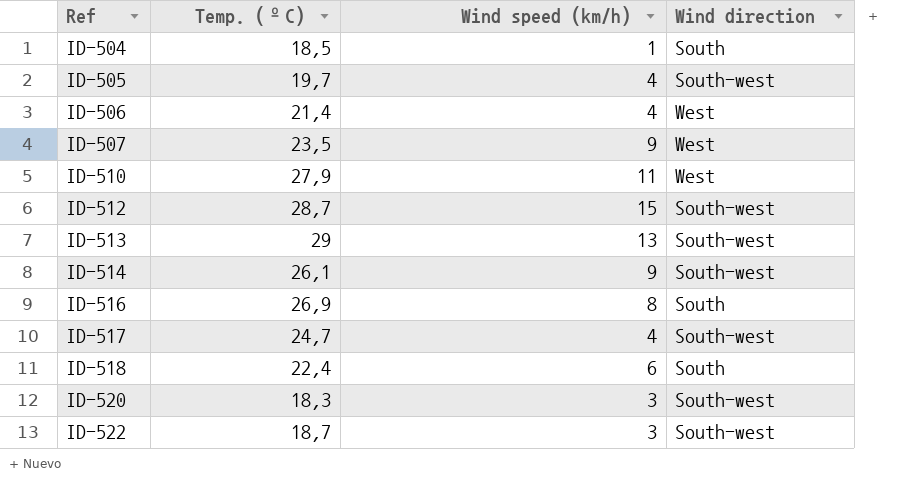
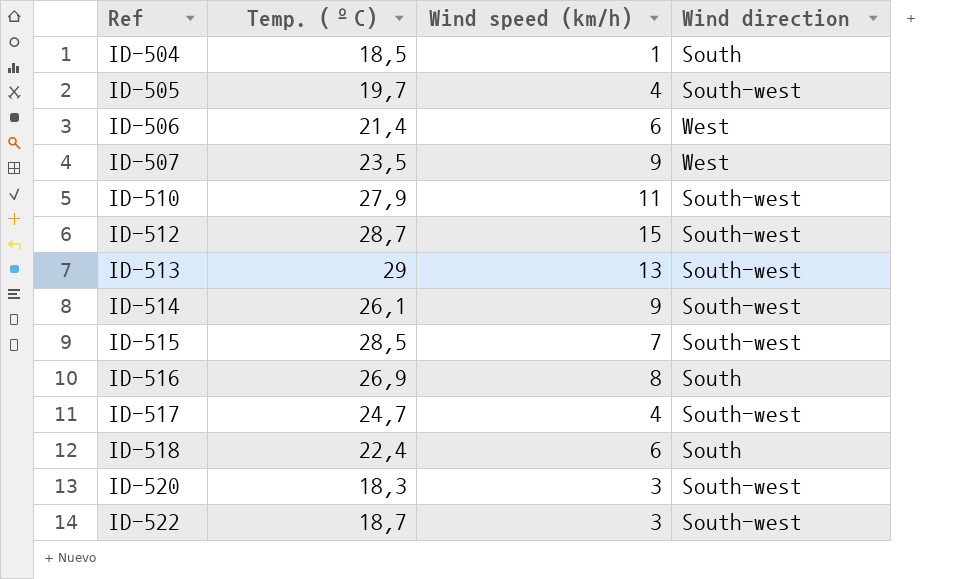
ID-506 | Wind speed (km/h): 4 -> 6
ID-510 | Wind direction: West -> South-west
row ID-515: none -> 28,5 | 7 | South-west

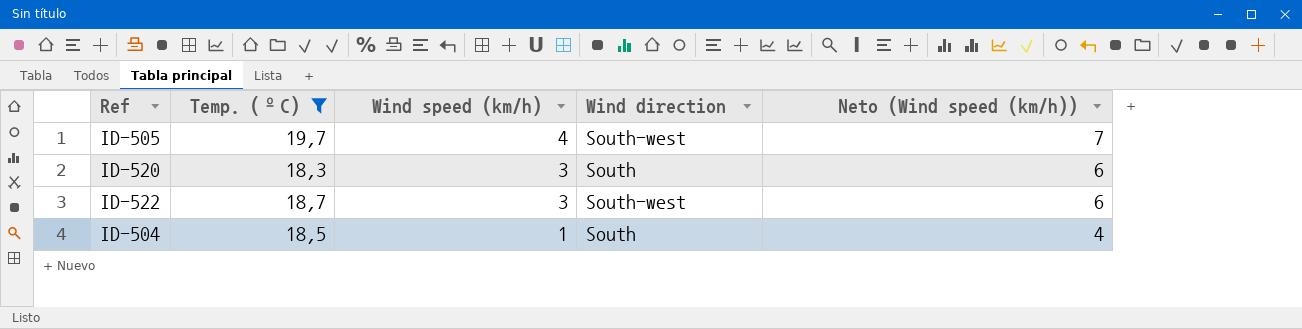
filter: none -> Temp. (ºC) <= 19,7
row order: Ref ascending -> Wind speed (km/h) descending
column Neto (Wind speed (km/h)) | formula: none -> [Wind speed (km/h)] + 3
ID-520 | Wind direction: South-west -> South

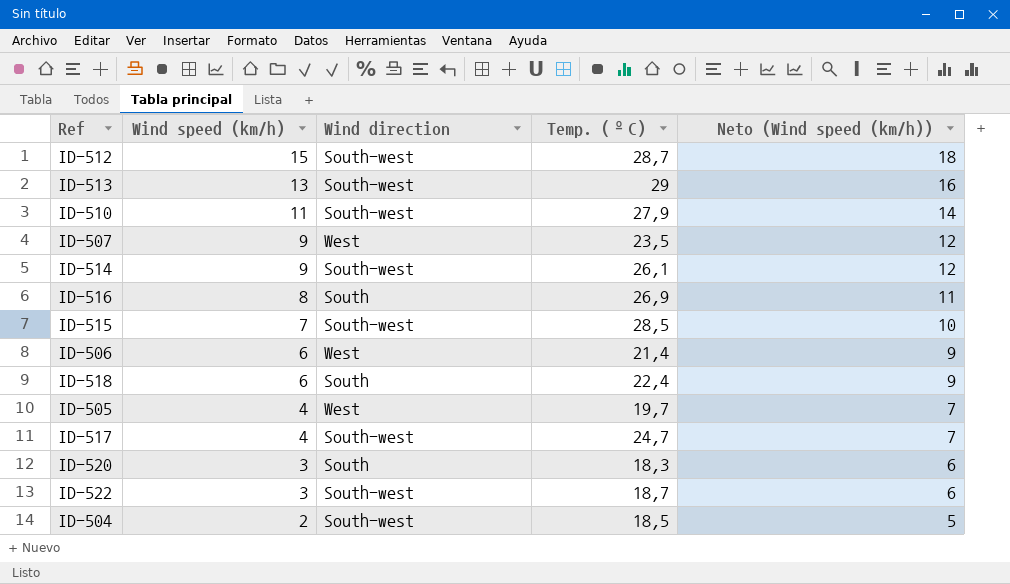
filter: Temp. (ºC) <= 19,7 -> none
column Temp. (ºC) | position: 2 -> 4
ID-505 | Wind direction: South-west -> West
ID-504 | Wind speed (km/h): 1 -> 2
ID-504 | Wind direction: South -> South-west
ID-504 | Neto (Wind speed (km/h)): 4 -> 5

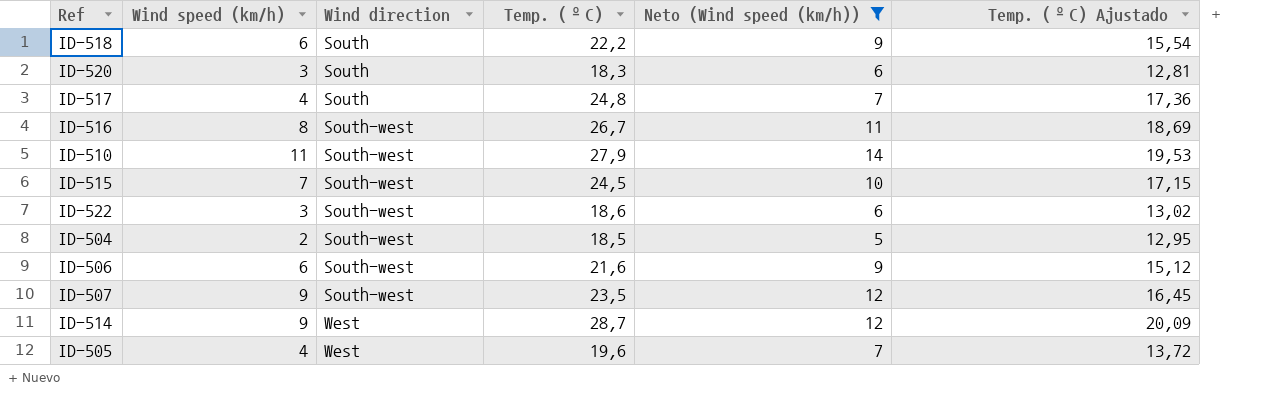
filter: none -> Neto (Wind speed (km/h)) <= 14
row order: Wind speed (km/h) descending -> Wind direction ascending
column Temp. (ºC) Ajustado | formula: none -> [Temp. (ºC)] * 0,7
ID-518 | Temp. (ºC): 22,4 -> 22,2
ID-517 | Wind direction: South-west -> South
ID-517 | Temp. (ºC): 24,7 -> 24,8
ID-516 | Wind direction: South -> South-west
ID-516 | Temp. (ºC): 26,9 -> 26,7
ID-515 | Temp. (ºC): 28,5 -> 24,5
ID-522 | Temp. (ºC): 18,7 -> 18,6
ID-506 | Wind direction: West -> South-west
ID-506 | Temp. (ºC): 21,4 -> 21,6
ID-507 | Wind direction: West -> South-west
ID-514 | Wind direction: South-west -> West
ID-514 | Temp. (ºC): 26,1 -> 28,7
ID-505 | Temp. (ºC): 19,7 -> 19,6

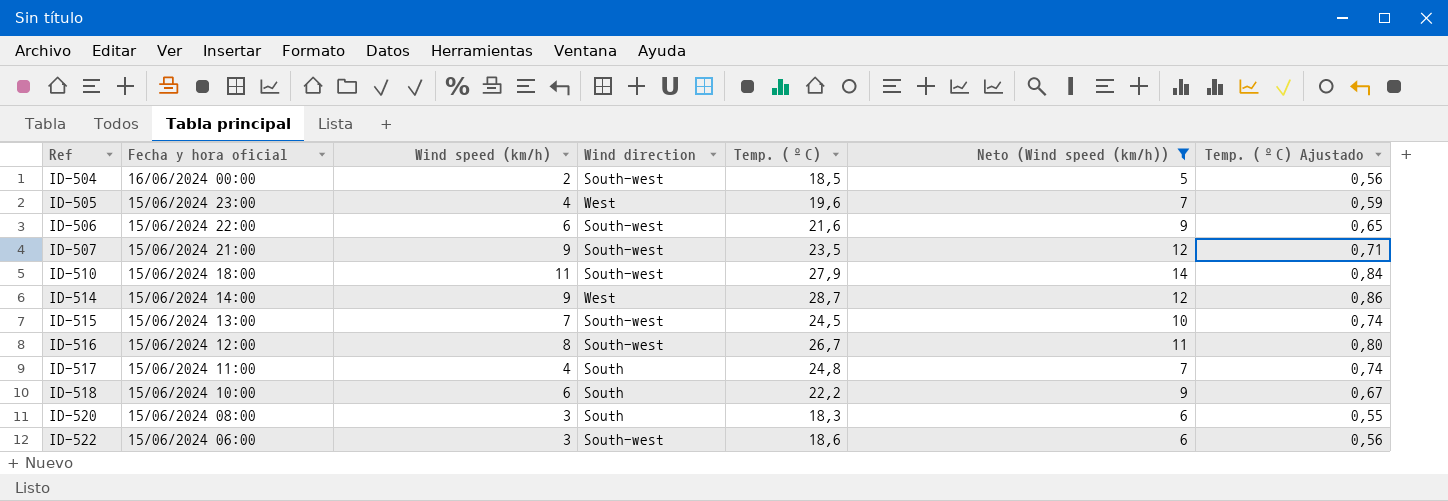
row order: Wind direction ascending -> Ref ascending
column Fecha y hora oficial | position: none -> 2
column Temp. (ºC) Ajustado | formula: [Temp. (ºC)] * 0,7 -> [Temp. (ºC)] * 0,03

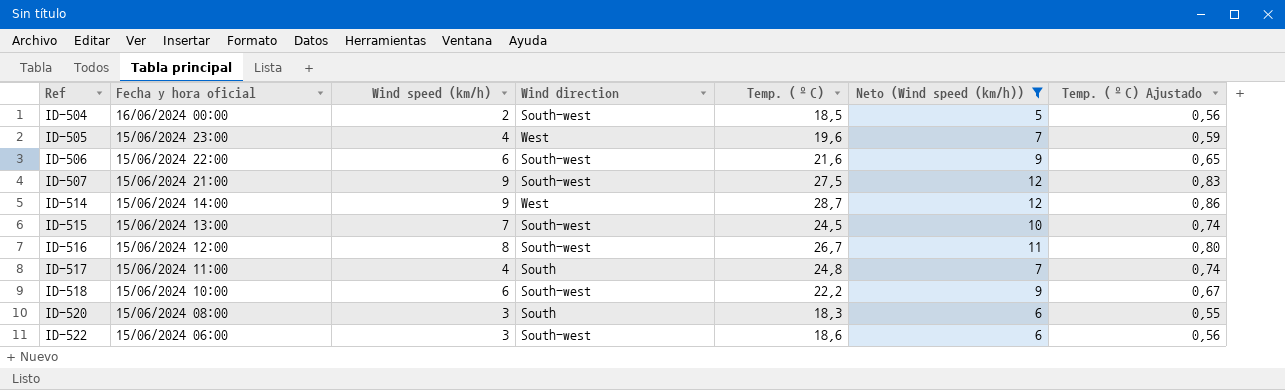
row ID-510: 15/06/2024 18:00 | 11 | South-west | 27,9 | 14 | 0,84 -> none
ID-507 | Temp. (ºC): 23,5 -> 27,5
ID-507 | Temp. (ºC) Ajustado: 0,71 -> 0,83
ID-518 | Wind direction: South -> South-west

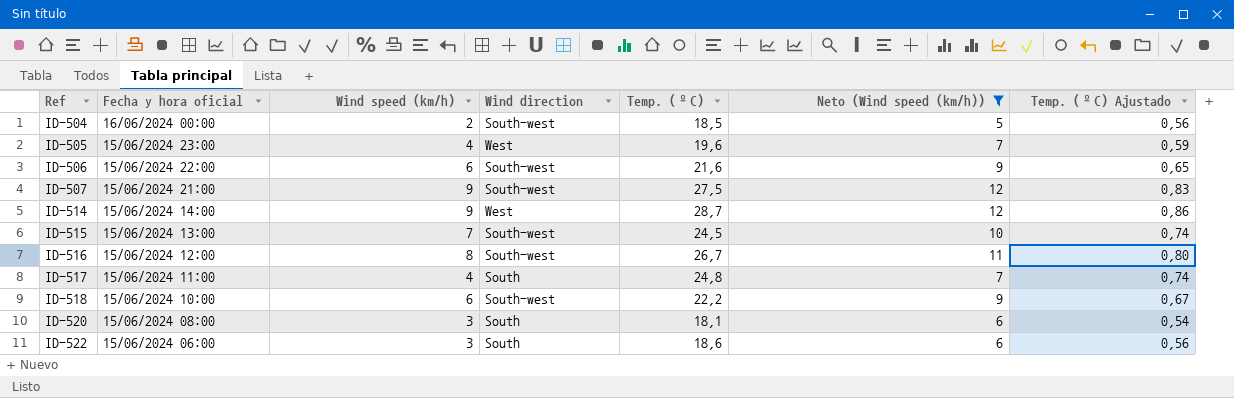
ID-520 | Temp. (ºC): 18,3 -> 18,1
ID-520 | Temp. (ºC) Ajustado: 0,55 -> 0,54
ID-522 | Wind direction: South-west -> South

